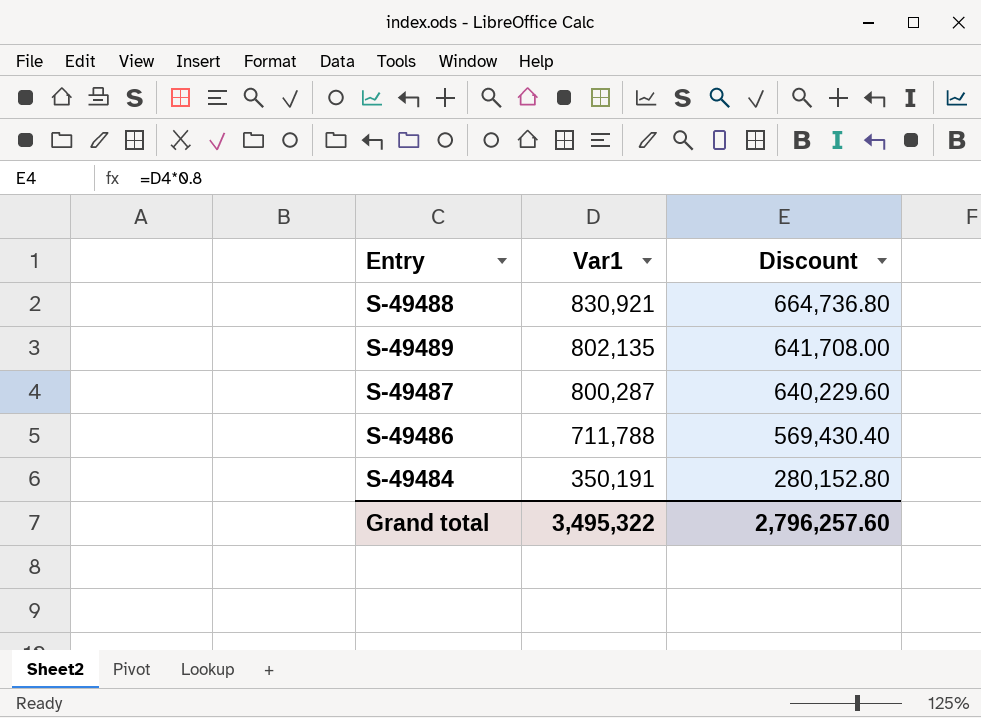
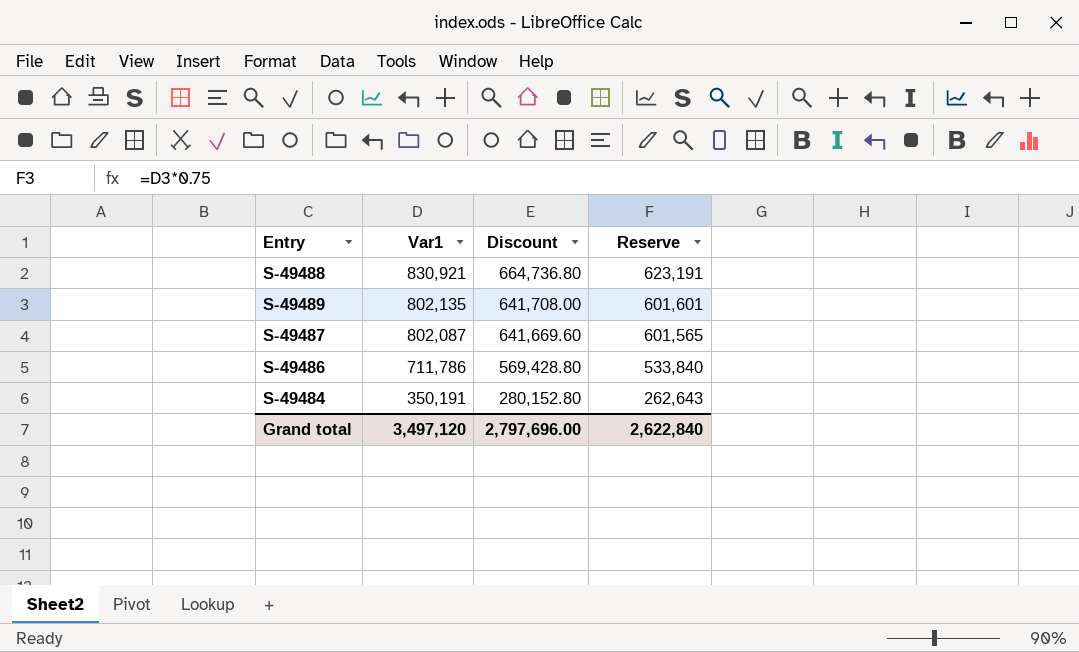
column Reserve | formula: none -> [Var1] * 0.75
S-49487 | Var1: 800,287 -> 802,087
S-49487 | Discount: 640,229.60 -> 641,669.60
S-49486 | Var1: 711,788 -> 711,786
S-49486 | Discount: 569,430.40 -> 569,428.80
Grand total | Var1: 3,495,322 -> 3,497,120
Grand total | Discount: 2,796,257.60 -> 2,797,696.00

